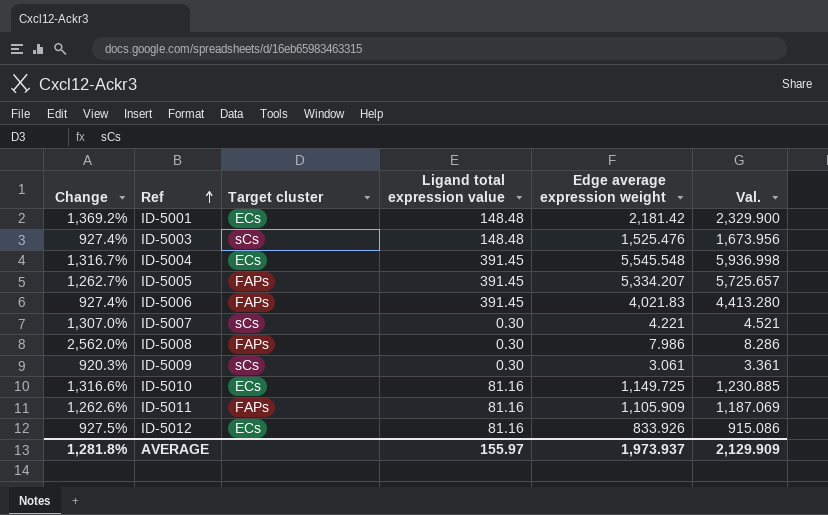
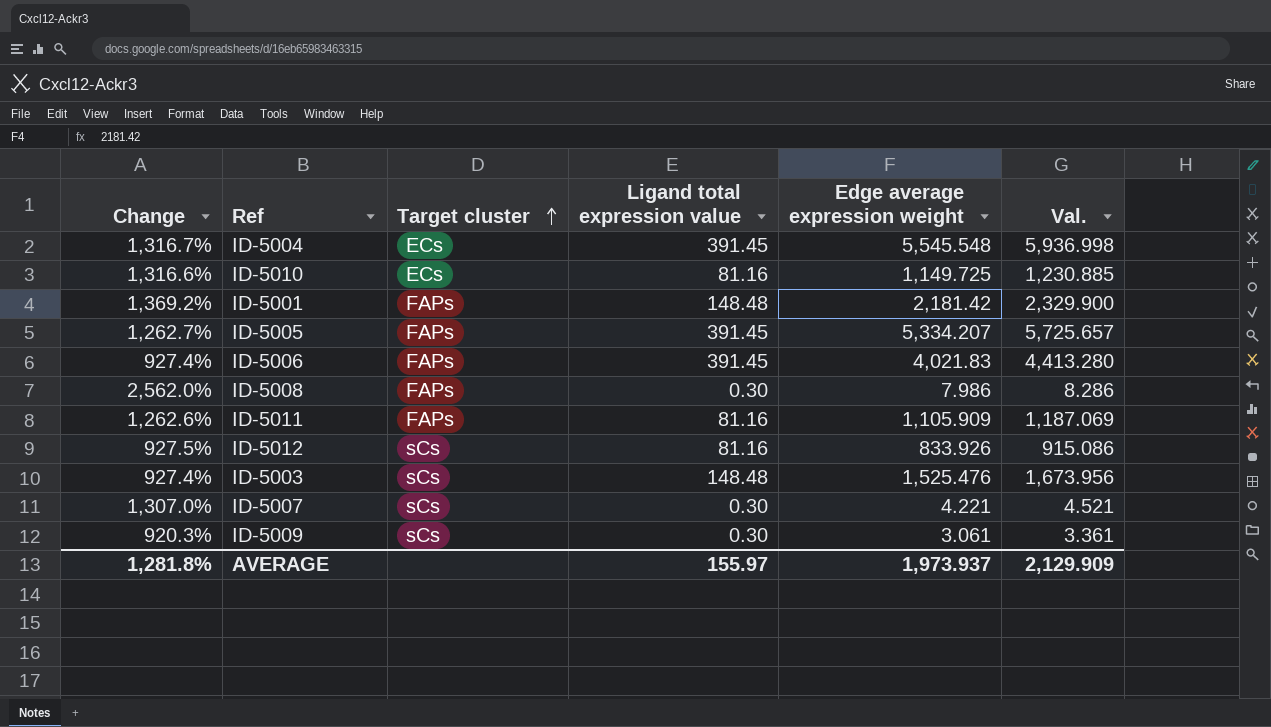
row order: Ref ascending -> Target cluster ascending
ID-5001 | Target cluster: ECs -> FAPs
ID-5012 | Target cluster: ECs -> sCs

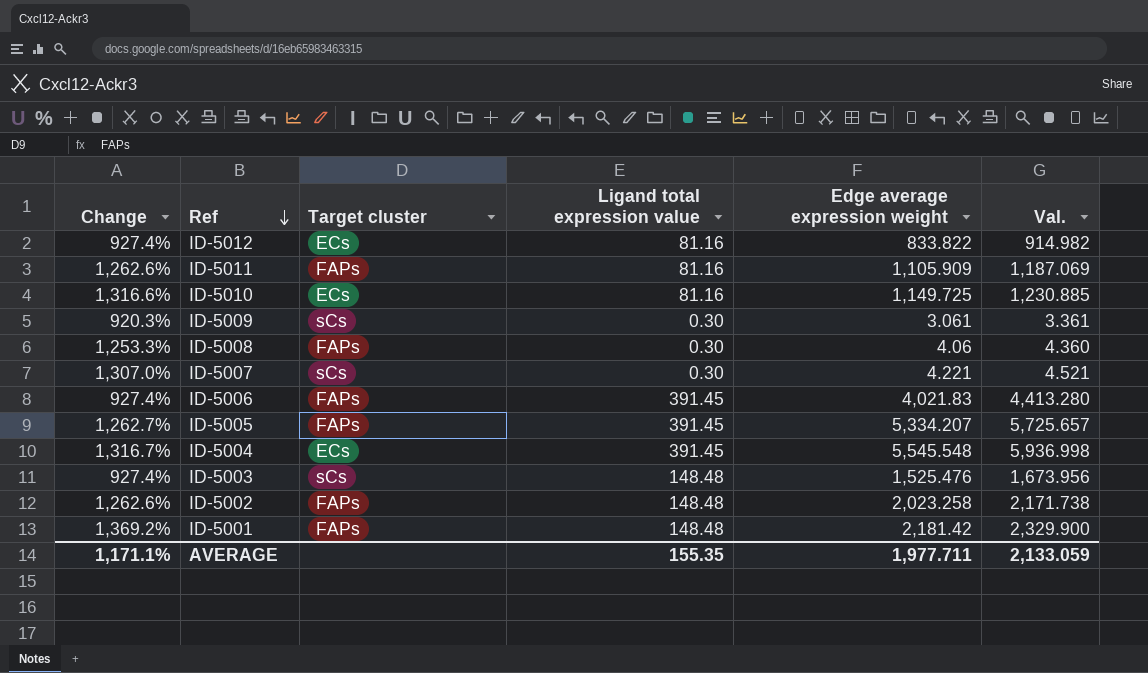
row order: Target cluster ascending -> Ref descending
ID-5012 | Change: 927.5% -> 927.4%
ID-5012 | Target cluster: sCs -> ECs
ID-5012 | Edge average expression weight: 833.926 -> 833.822
ID-5012 | Val.: 915.086 -> 914.982
ID-5008 | Change: 2,562.0% -> 1,253.3%
ID-5008 | Edge average expression weight: 7.986 -> 4.06
ID-5008 | Val.: 8.286 -> 4.360
row ID-5002: none -> 1,262.6% | FAPs | 148.48 | 2,023.258 | 2,171.738
AVERAGE | Change: 1,281.8% -> 1,171.1%
AVERAGE | Ligand total expression value: 155.97 -> 155.35
AVERAGE | Edge average expression weight: 1,973.937 -> 1,977.711
AVERAGE | Val.: 2,129.909 -> 2,133.059

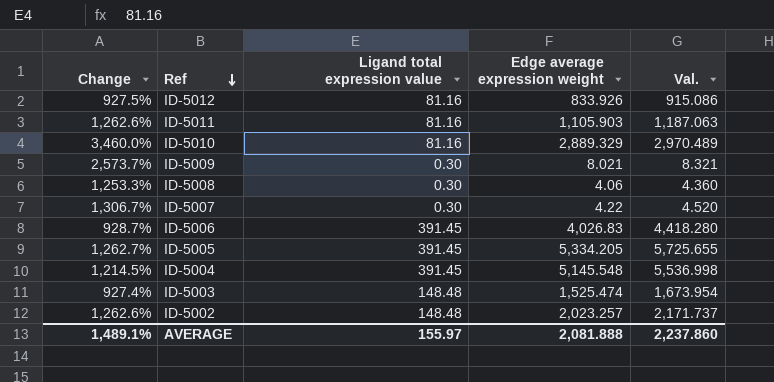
column Target cluster | position: 3 -> none
row ID-5001: 1,369.2% | FAPs | 148.48 | 2,181.42 | 2,329.900 -> none
ID-5012 | Change: 927.4% -> 927.5%
ID-5012 | Edge average expression weight: 833.822 -> 833.926
ID-5012 | Val.: 914.982 -> 915.086
ID-5011 | Edge average expression weight: 1,105.909 -> 1,105.903
ID-5011 | Val.: 1,187.069 -> 1,187.063
ID-5010 | Change: 1,316.6% -> 3,460.0%
ID-5010 | Edge average expression weight: 1,149.725 -> 2,889.329
ID-5010 | Val.: 1,230.885 -> 2,970.489
ID-5009 | Change: 920.3% -> 2,573.7%
ID-5009 | Edge average expression weight: 3.061 -> 8.021
ID-5009 | Val.: 3.361 -> 8.321
ID-5007 | Change: 1,307.0% -> 1,306.7%
ID-5007 | Edge average expression weight: 4.221 -> 4.22
ID-5007 | Val.: 4.521 -> 4.520
ID-5006 | Change: 927.4% -> 928.7%
ID-5006 | Edge average expression weight: 4,021.83 -> 4,026.83
ID-5006 | Val.: 4,413.280 -> 4,418.280
ID-5005 | Edge average expression weight: 5,334.207 -> 5,334.205
ID-5005 | Val.: 5,725.657 -> 5,725.655
ID-5004 | Change: 1,316.7% -> 1,214.5%
ID-5004 | Edge average expression weight: 5,545.548 -> 5,145.548
ID-5004 | Val.: 5,936.998 -> 5,536.998
ID-5003 | Edge average expression weight: 1,525.476 -> 1,525.474
ID-5003 | Val.: 1,673.956 -> 1,673.954
ID-5002 | Edge average expression weight: 2,023.258 -> 2,023.257
ID-5002 | Val.: 2,171.738 -> 2,171.737
AVERAGE | Change: 1,171.1% -> 1,489.1%
AVERAGE | Ligand total expression value: 155.35 -> 155.97
AVERAGE | Edge average expression weight: 1,977.711 -> 2,081.888
AVERAGE | Val.: 2,133.059 -> 2,237.860

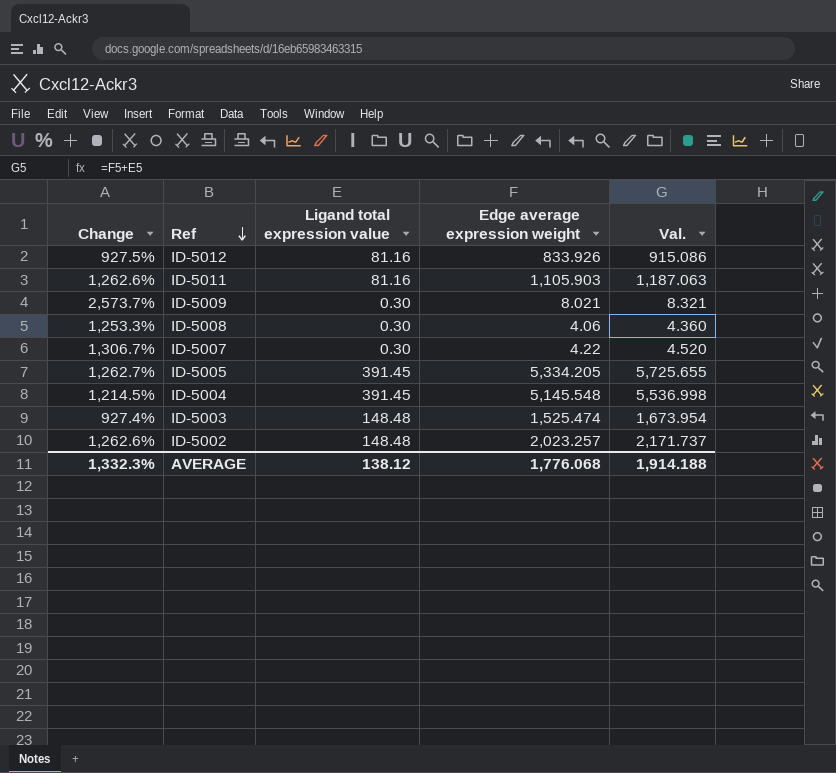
row ID-5010: 3,460.0% | 81.16 | 2,889.329 | 2,970.489 -> none
row ID-5006: 928.7% | 391.45 | 4,026.83 | 4,418.280 -> none
AVERAGE | Change: 1,489.1% -> 1,332.3%
AVERAGE | Ligand total expression value: 155.97 -> 138.12
AVERAGE | Edge average expression weight: 2,081.888 -> 1,776.068
AVERAGE | Val.: 2,237.860 -> 1,914.188

